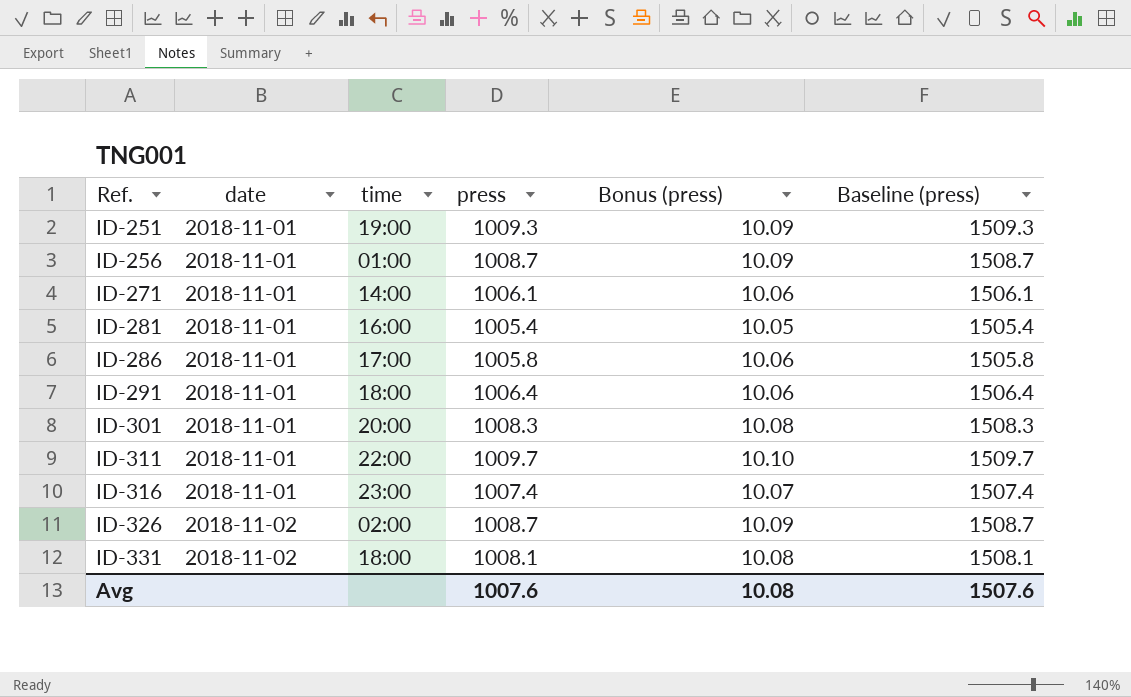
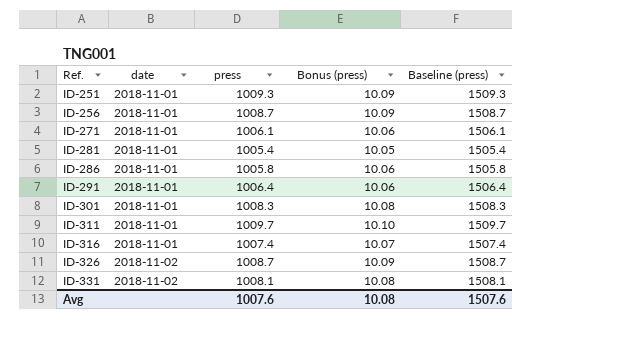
column time | position: 3 -> none

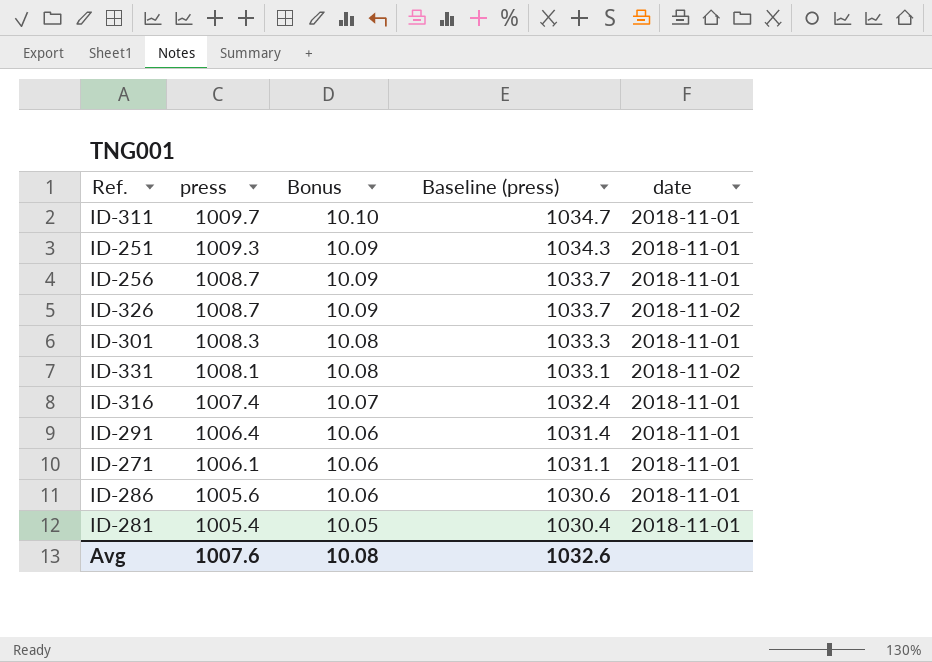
row order: Ref. ascending -> press descending
column name: Bonus (press) -> Bonus
column Baseline (press) | formula: [press] + 500 -> [press] + 25
column date | position: 2 -> 5
ID-286 | press: 1005.8 -> 1005.6
Avg | Baseline (press): 1507.6 -> 1032.6

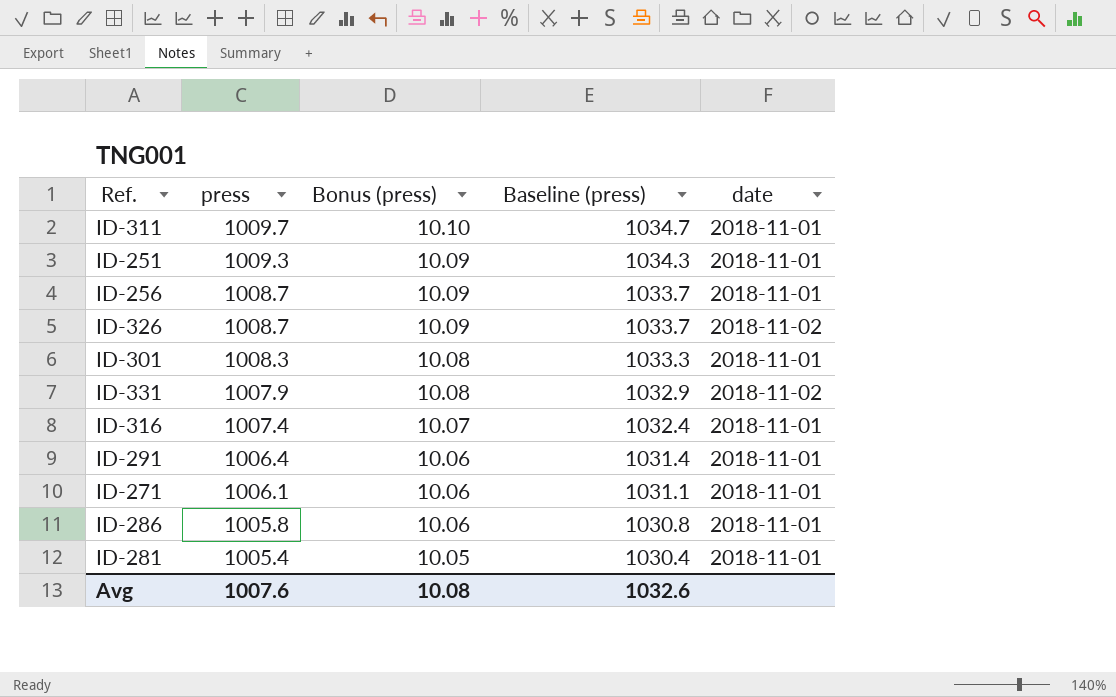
column name: Bonus -> Bonus (press)
ID-331 | press: 1008.1 -> 1007.9
ID-331 | Baseline (press): 1033.1 -> 1032.9
ID-286 | press: 1005.6 -> 1005.8
ID-286 | Baseline (press): 1030.6 -> 1030.8

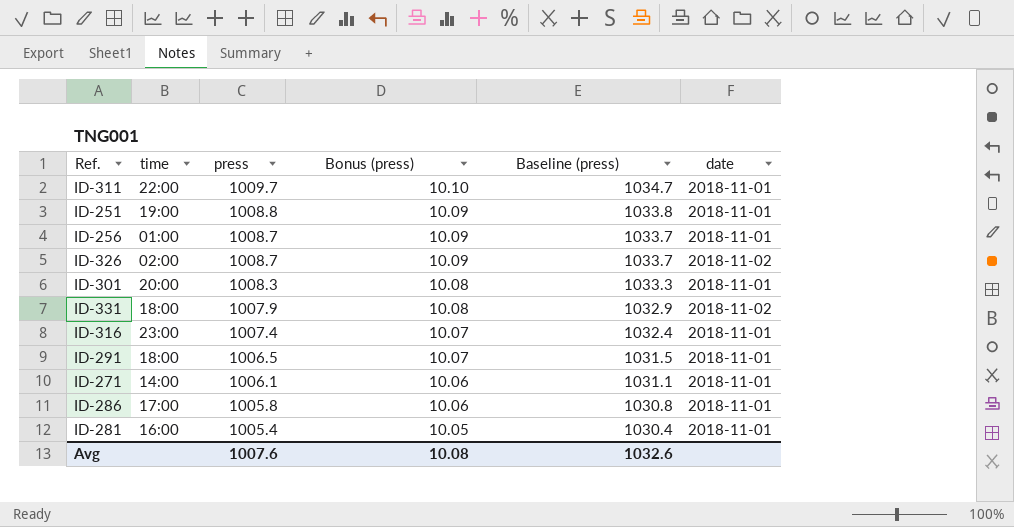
column time | position: none -> 2
ID-251 | press: 1009.3 -> 1008.8
ID-251 | Baseline (press): 1034.3 -> 1033.8
ID-291 | press: 1006.4 -> 1006.5
ID-291 | Bonus (press): 10.06 -> 10.07
ID-291 | Baseline (press): 1031.4 -> 1031.5

